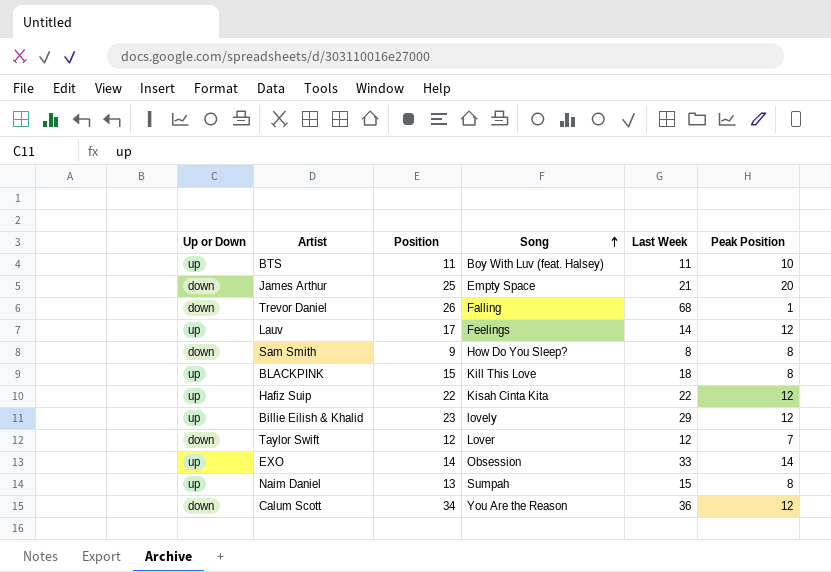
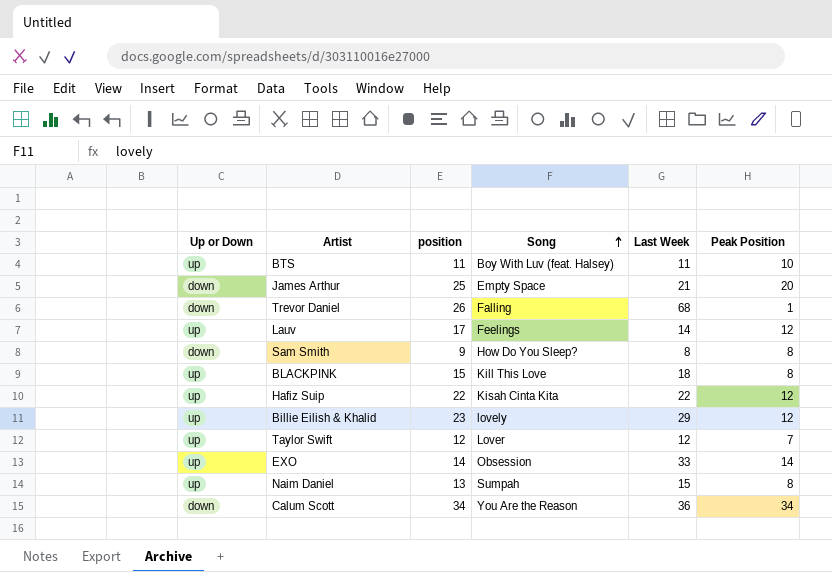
column name: Position -> position
Taylor Swift | Up or Down: down -> up
Calum Scott | Peak Position: 12 -> 34

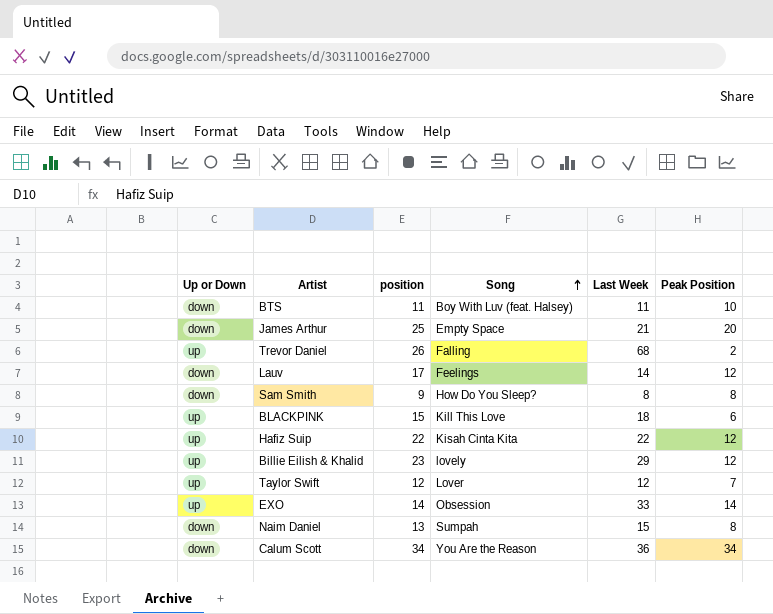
BTS | Up or Down: up -> down
Trevor Daniel | Up or Down: down -> up
Trevor Daniel | Peak Position: 1 -> 2
Lauv | Up or Down: up -> down
BLACKPINK | Peak Position: 8 -> 6
Naim Daniel | Up or Down: up -> down

